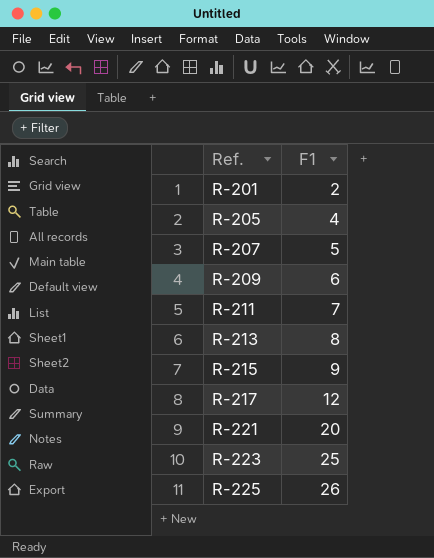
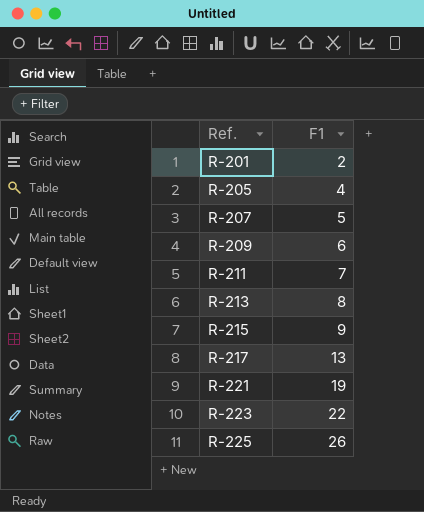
R-217 | F1: 12 -> 13
R-221 | F1: 20 -> 19
R-223 | F1: 25 -> 22

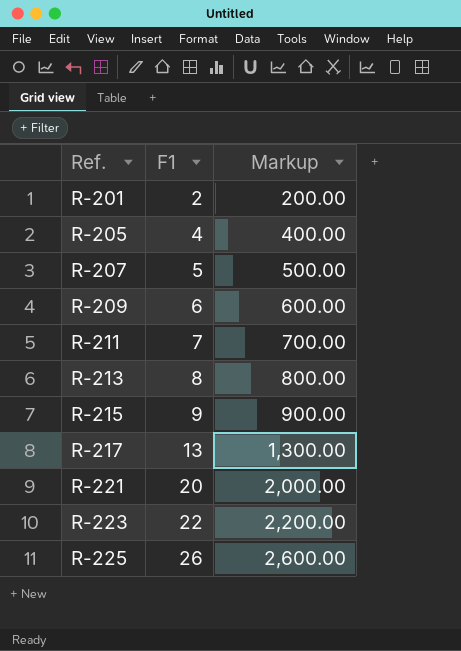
column Markup | formula: none -> [F1] * 100
R-221 | F1: 19 -> 20

